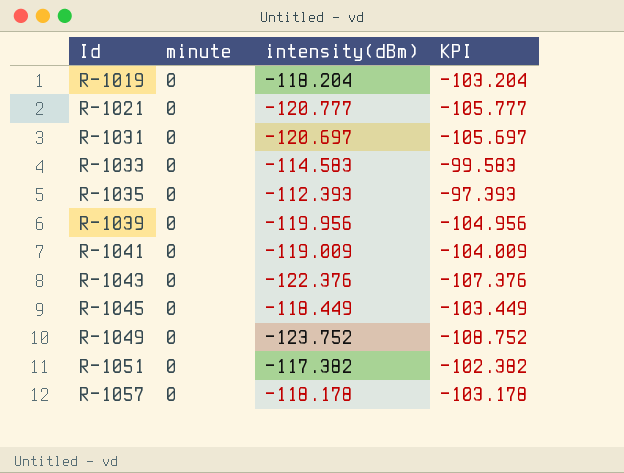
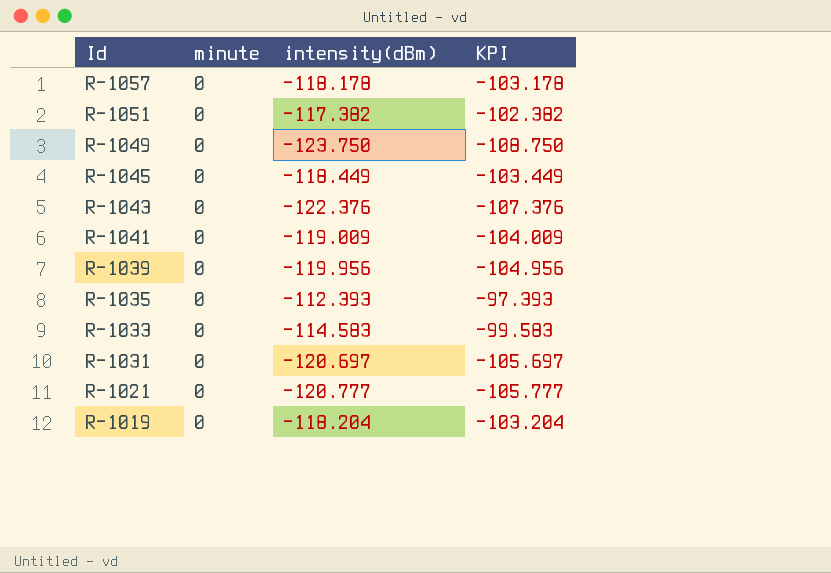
row order: Id ascending -> Id descending
R-1049 | intensity(dBm): -123.752 -> -123.750
R-1049 | KPI: -108.752 -> -108.750

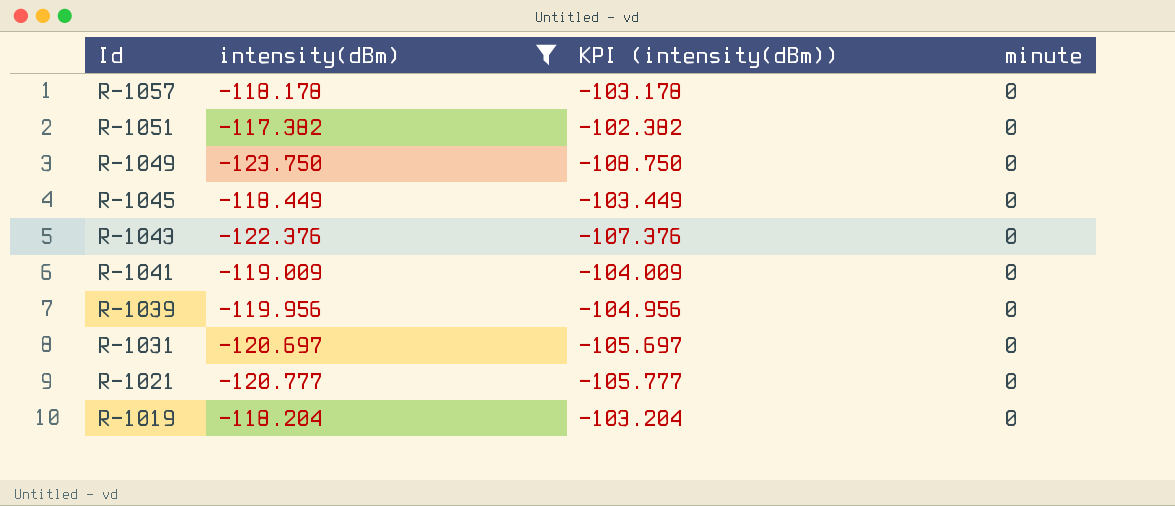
filter: none -> intensity(dBm) <= -117.382
column name: KPI -> KPI (intensity(dBm))
column minute | position: 2 -> 4

